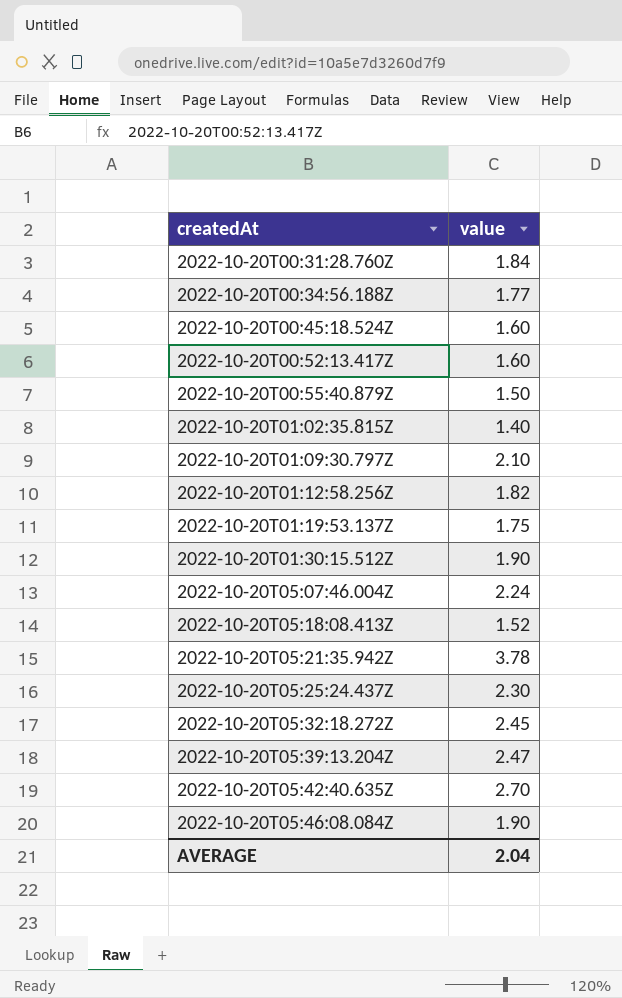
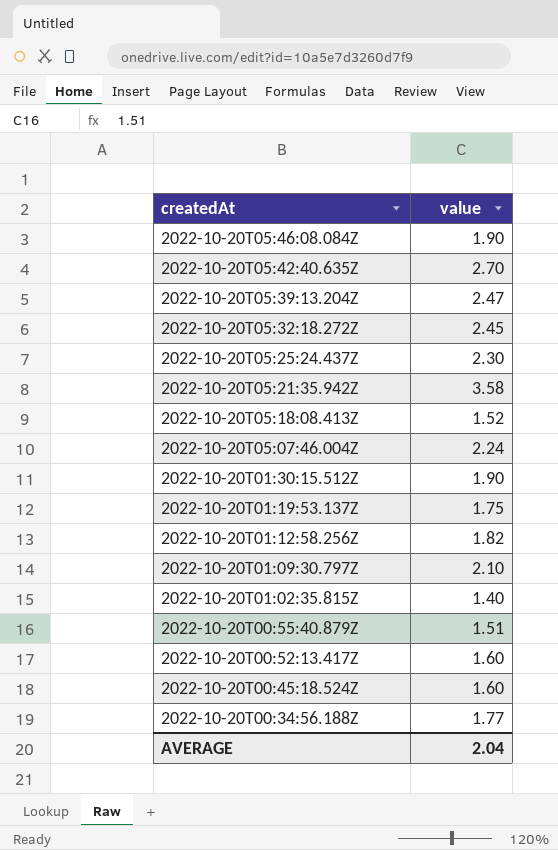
row order: createdAt ascending -> createdAt descending
row 2022-10-20T00:31:28.760Z: 1.84 -> none
2022-10-20T05:21:35.942Z | value: 3.78 -> 3.58
2022-10-20T00:55:40.879Z | value: 1.50 -> 1.51

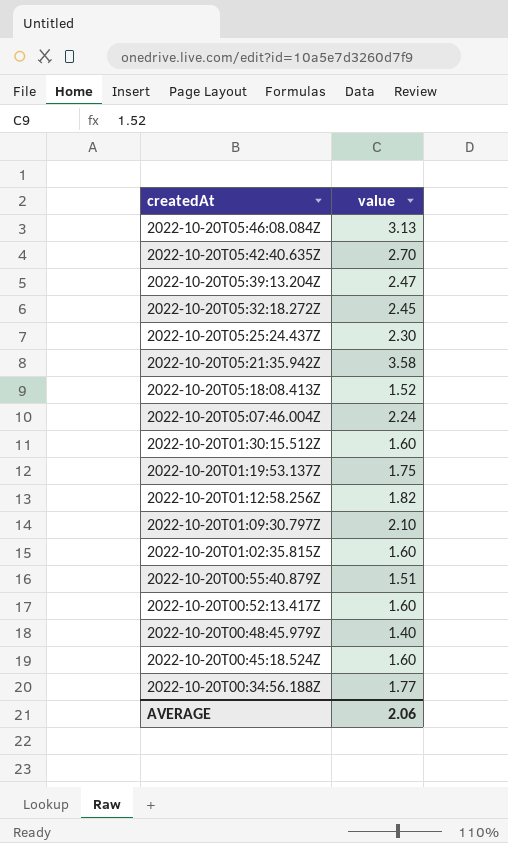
2022-10-20T05:46:08.084Z | value: 1.90 -> 3.13
2022-10-20T01:30:15.512Z | value: 1.90 -> 1.60
2022-10-20T01:02:35.815Z | value: 1.40 -> 1.60
row 2022-10-20T00:48:45.979Z: none -> 1.40
AVERAGE | value: 2.04 -> 2.06

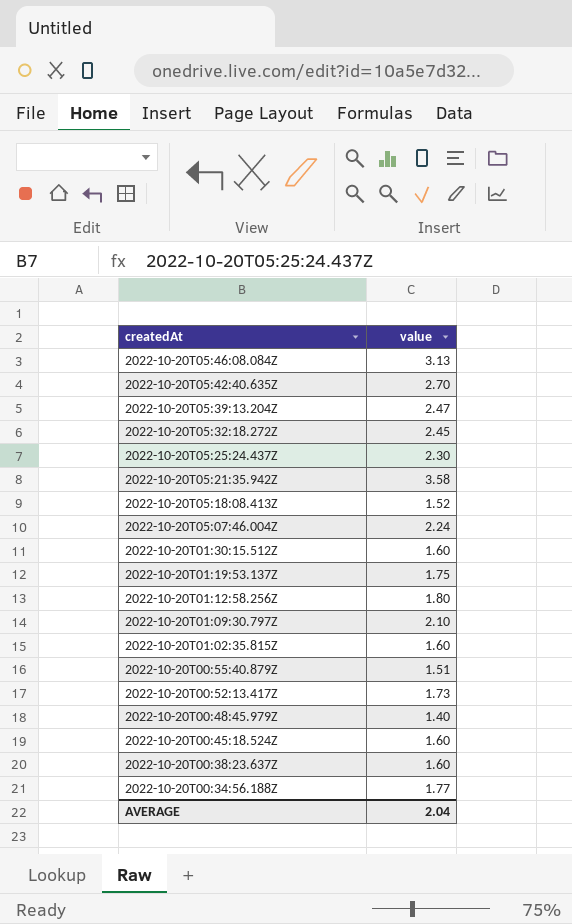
2022-10-20T01:12:58.256Z | value: 1.82 -> 1.80
2022-10-20T00:52:13.417Z | value: 1.60 -> 1.73
row 2022-10-20T00:38:23.637Z: none -> 1.60
AVERAGE | value: 2.06 -> 2.04

